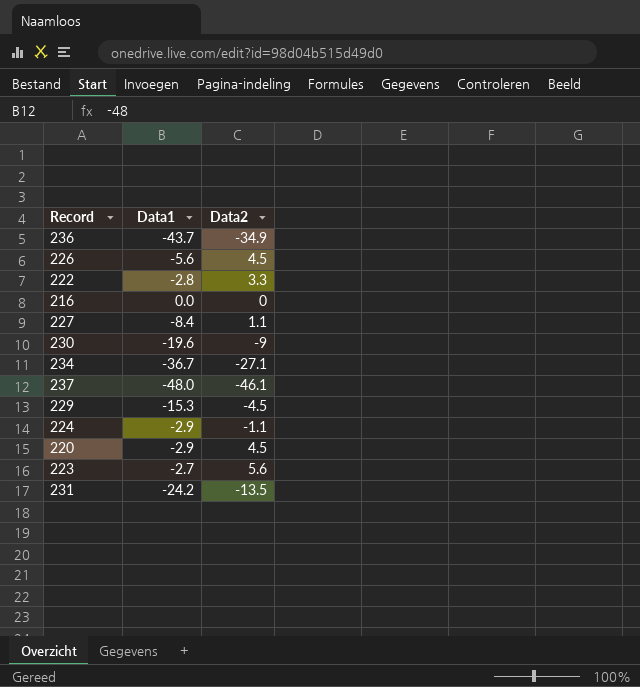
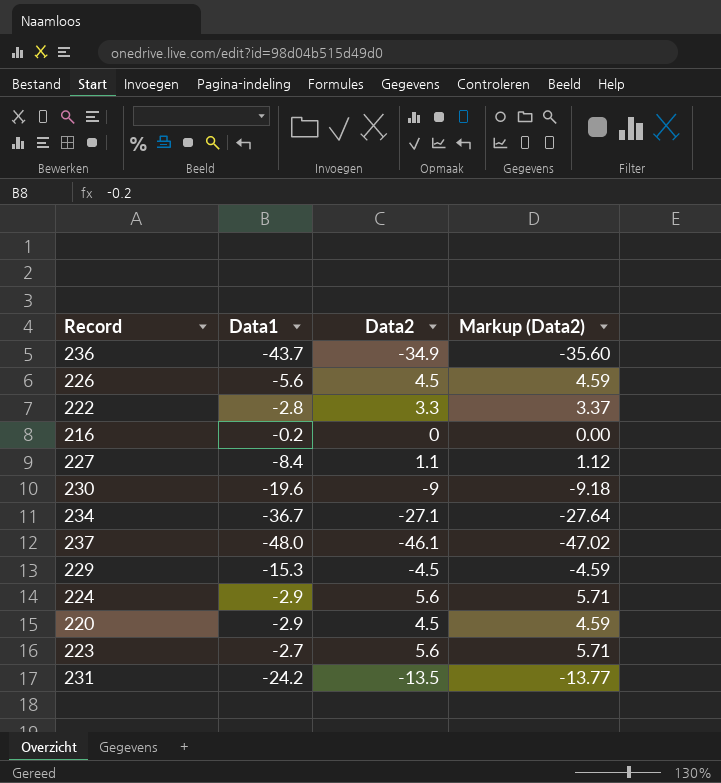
column Markup (Data2) | formula: none -> [Data2] * 1.02
216 | Data1: 0.0 -> -0.2
224 | Data2: -1.1 -> 5.6

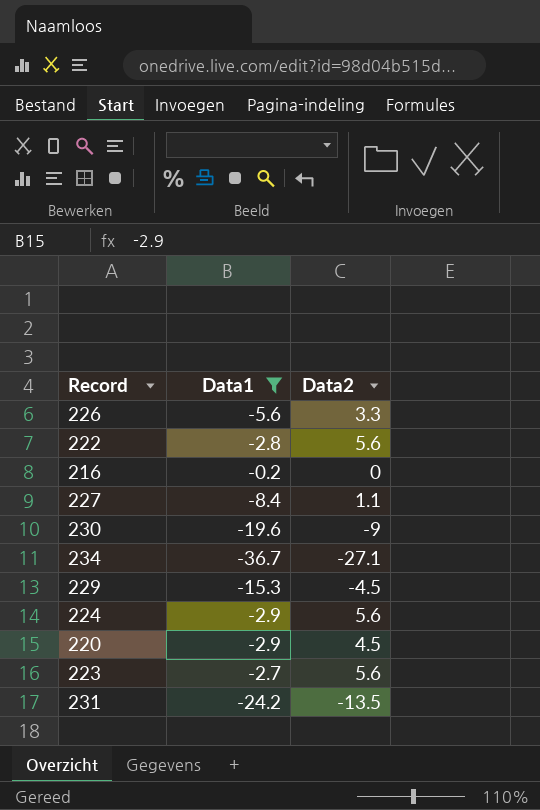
filter: none -> Data1 >= -36.7
column Markup (Data2) | formula: [Data2] * 1.02 -> none
226 | Data2: 4.5 -> 3.3
222 | Data2: 3.3 -> 5.6

